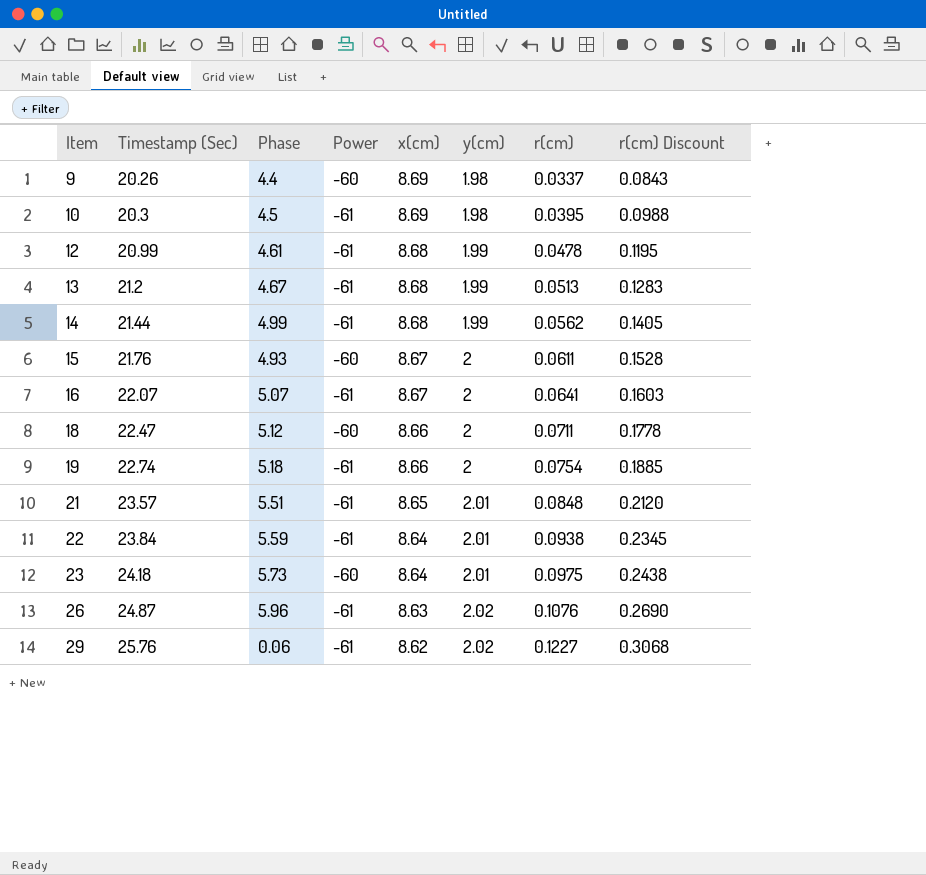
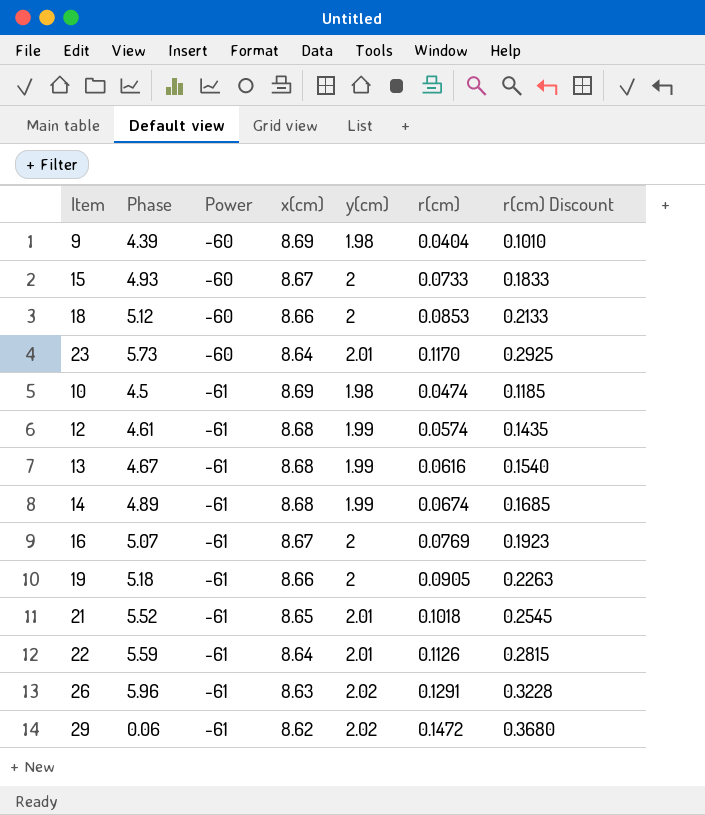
row order: Item ascending -> Power descending
column Timestamp (Sec) | position: 2 -> none
9 | Phase: 4.4 -> 4.39
9 | r(cm): 0.0337 -> 0.0404
9 | r(cm) Discount: 0.0843 -> 0.1010
15 | r(cm): 0.0611 -> 0.0733
15 | r(cm) Discount: 0.1528 -> 0.1833
18 | r(cm): 0.0711 -> 0.0853
18 | r(cm) Discount: 0.1778 -> 0.2133
23 | r(cm): 0.0975 -> 0.1170
23 | r(cm) Discount: 0.2438 -> 0.2925
10 | r(cm): 0.0395 -> 0.0474
10 | r(cm) Discount: 0.0988 -> 0.1185
12 | r(cm): 0.0478 -> 0.0574
12 | r(cm) Discount: 0.1195 -> 0.1435
13 | r(cm): 0.0513 -> 0.0616
13 | r(cm) Discount: 0.1283 -> 0.1540
14 | Phase: 4.99 -> 4.89
14 | r(cm): 0.0562 -> 0.0674
14 | r(cm) Discount: 0.1405 -> 0.1685
16 | r(cm): 0.0641 -> 0.0769
16 | r(cm) Discount: 0.1603 -> 0.1923
19 | r(cm): 0.0754 -> 0.0905
19 | r(cm) Discount: 0.1885 -> 0.2263
21 | Phase: 5.51 -> 5.52
21 | r(cm): 0.0848 -> 0.1018
21 | r(cm) Discount: 0.2120 -> 0.2545
22 | r(cm): 0.0938 -> 0.1126
22 | r(cm) Discount: 0.2345 -> 0.2815
26 | r(cm): 0.1076 -> 0.1291
26 | r(cm) Discount: 0.2690 -> 0.3228
29 | r(cm): 0.1227 -> 0.1472
29 | r(cm) Discount: 0.3068 -> 0.3680

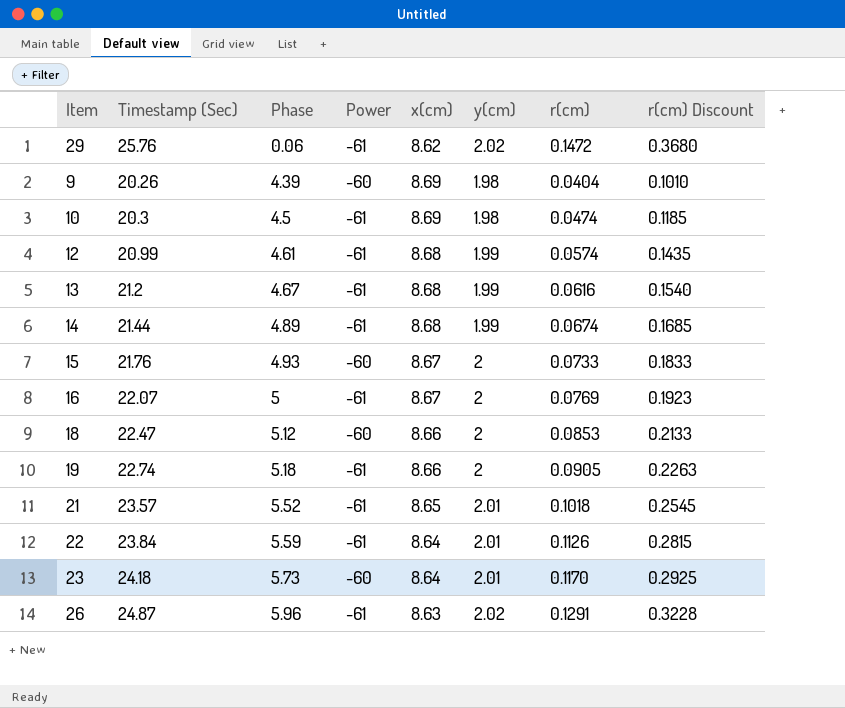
row order: Power descending -> Phase ascending
column Timestamp (Sec) | position: none -> 2
16 | Phase: 5.07 -> 5

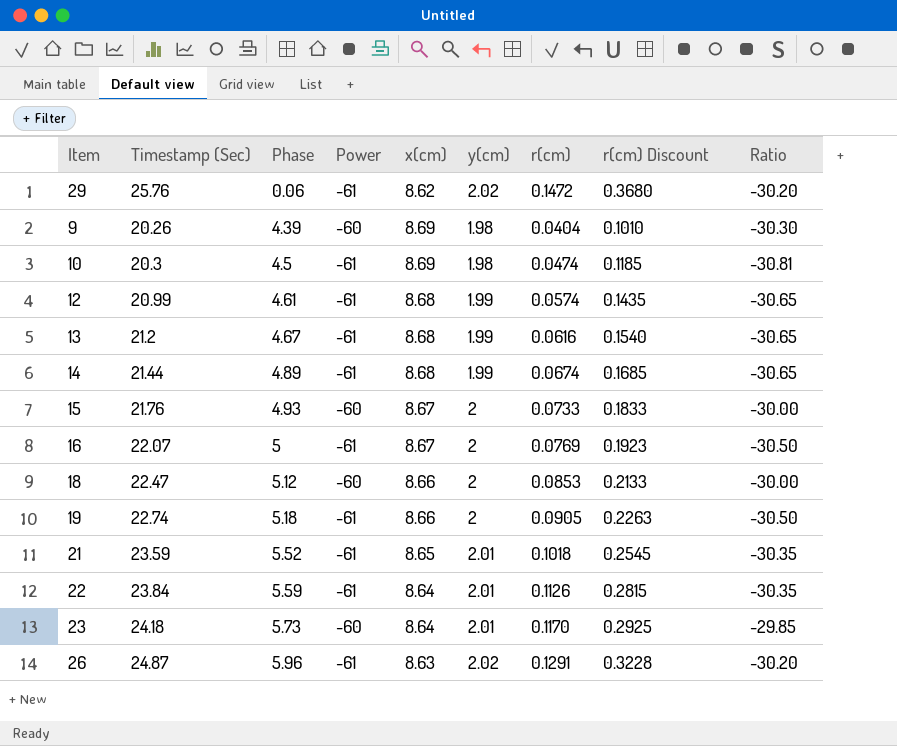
column Ratio | formula: none -> [Power] / [y(cm)]
21 | Timestamp (Sec): 23.57 -> 23.59

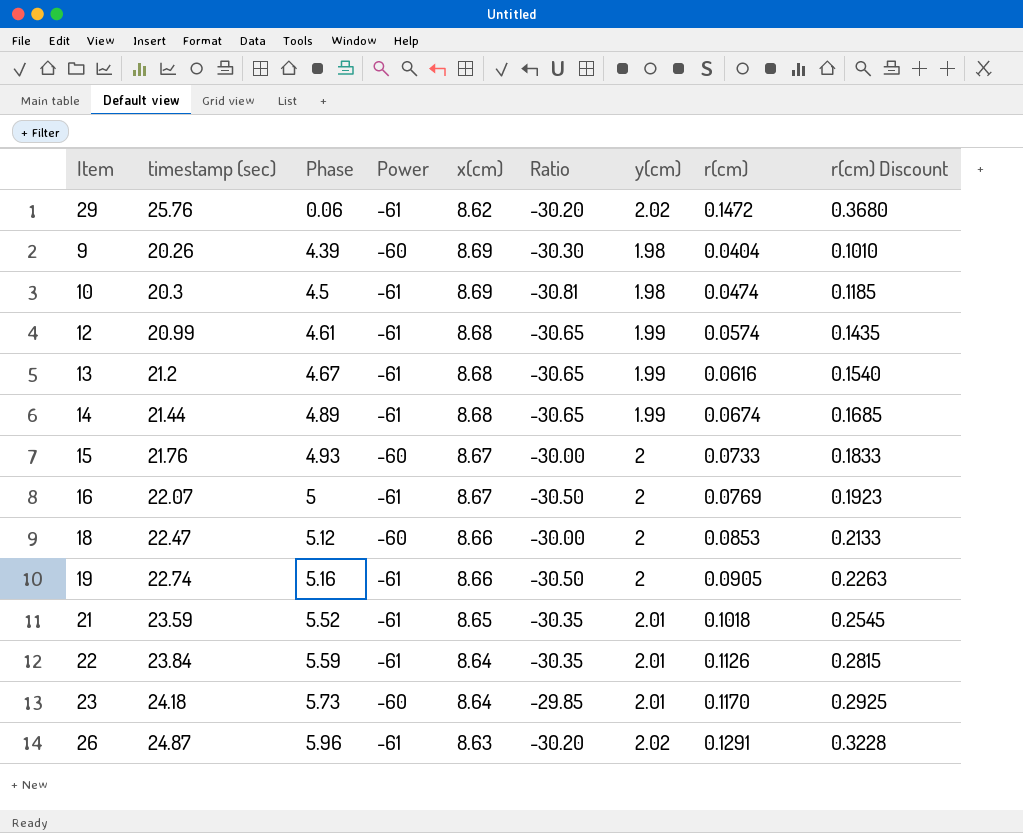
column name: Timestamp (Sec) -> timestamp (sec)
column Ratio | position: 9 -> 6
19 | Phase: 5.18 -> 5.16

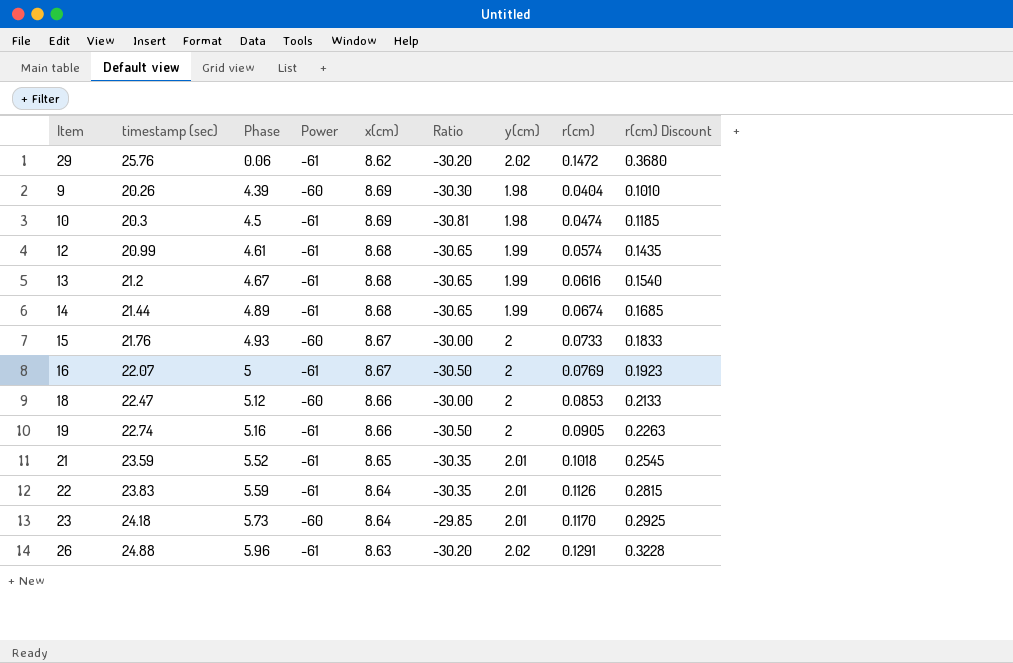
22 | timestamp (sec): 23.84 -> 23.83
26 | timestamp (sec): 24.87 -> 24.88

